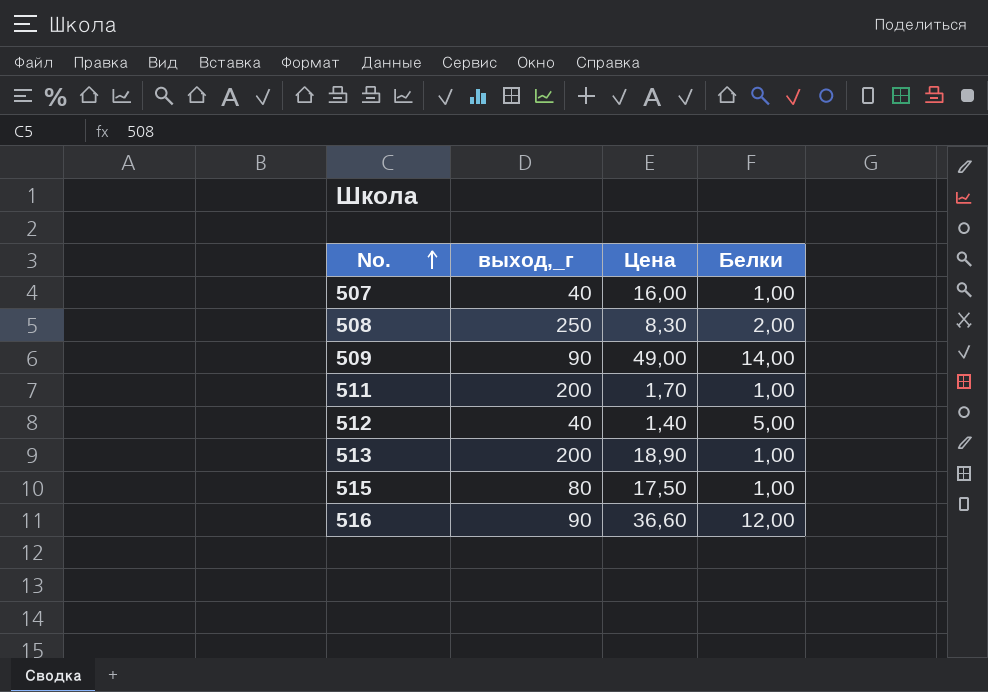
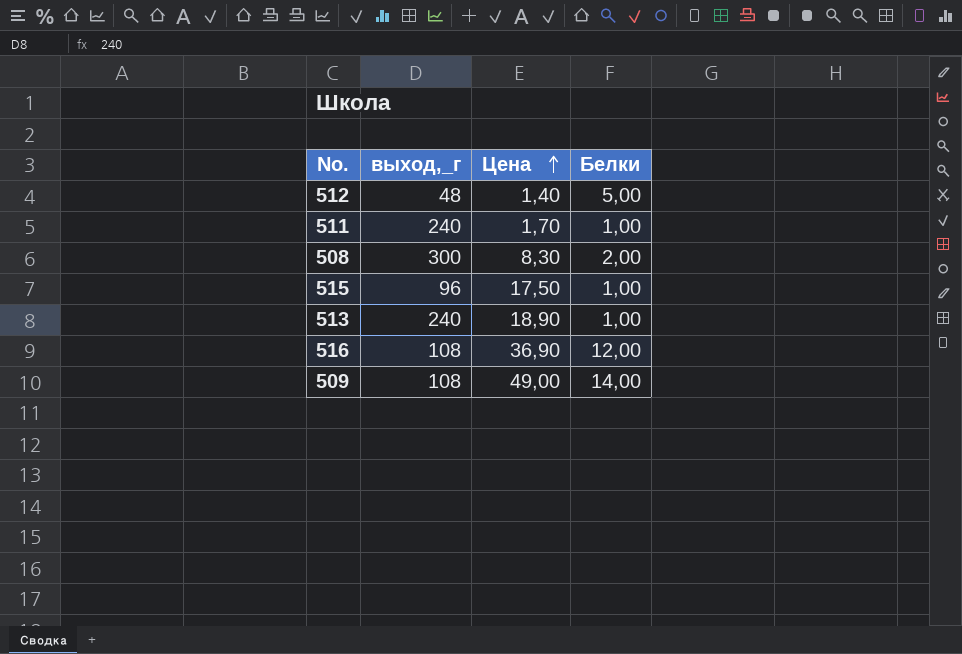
row order: No. ascending -> Цена ascending
row 507: 40 | 16,00 | 1,00 -> none
512 | выход,_г: 40 -> 48
511 | выход,_г: 200 -> 240
508 | выход,_г: 250 -> 300
515 | выход,_г: 80 -> 96
513 | выход,_г: 200 -> 240
516 | выход,_г: 90 -> 108
516 | Цена: 36,60 -> 36,90
509 | выход,_г: 90 -> 108

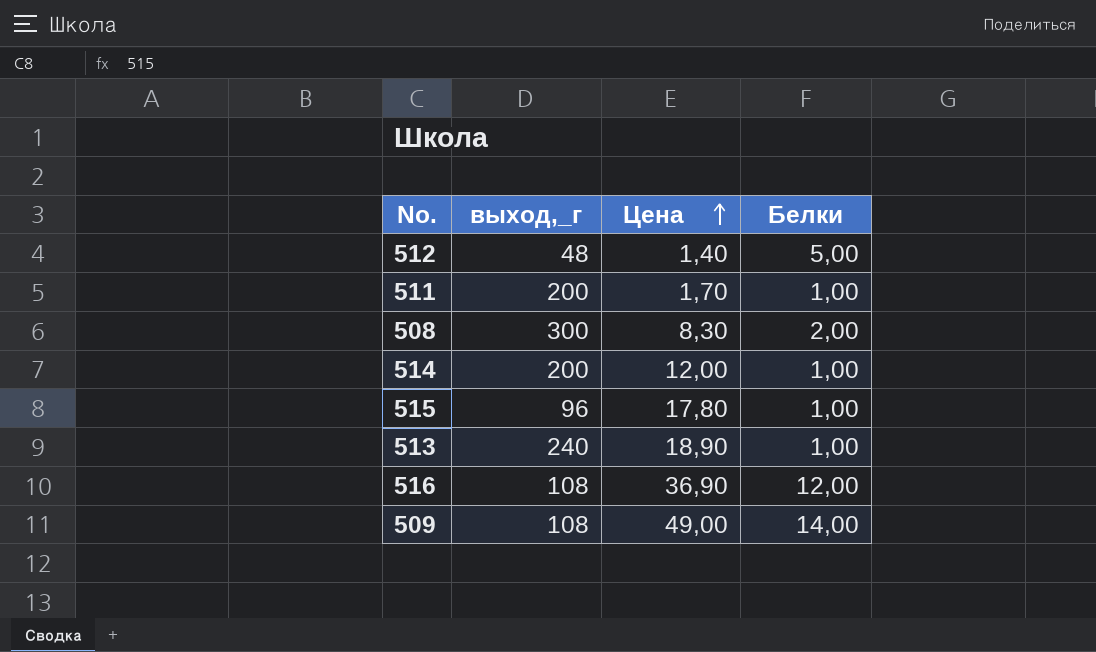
511 | выход,_г: 240 -> 200
row 514: none -> 200 | 12,00 | 1,00
515 | Цена: 17,50 -> 17,80

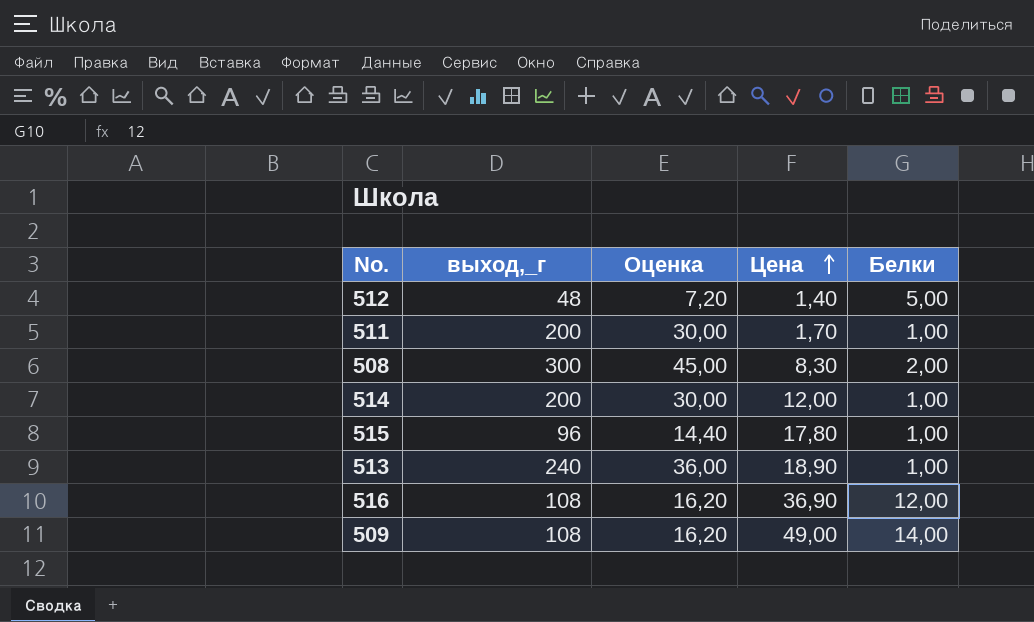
column Оценка | formula: none -> [выход,_г] * 0,15

